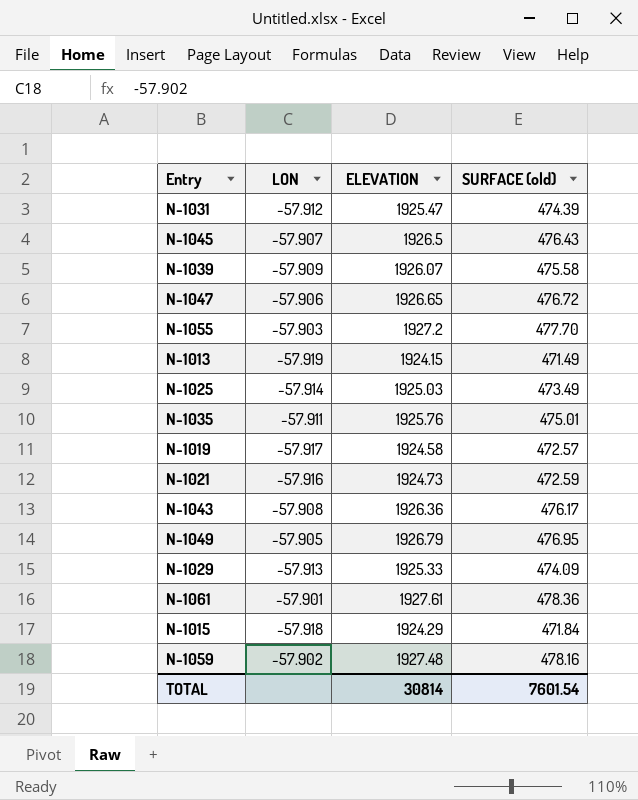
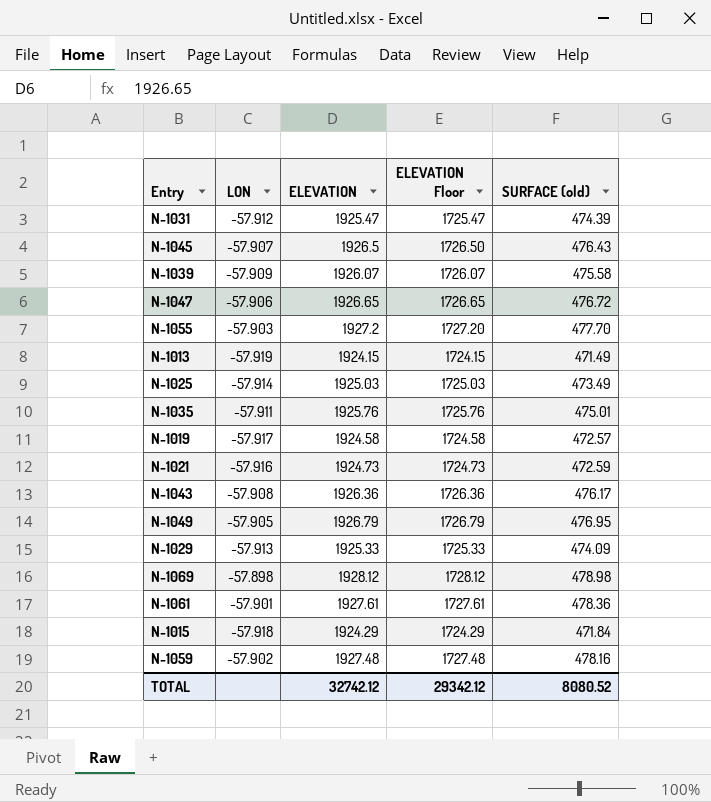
column ELEVATION Floor | formula: none -> [ELEVATION] - 200
row N-1069: none -> -57.898 | 1928.12 | 1728.12 | 478.98
TOTAL | ELEVATION: 30814 -> 32742.12
TOTAL | SURFACE (old): 7601.54 -> 8080.52

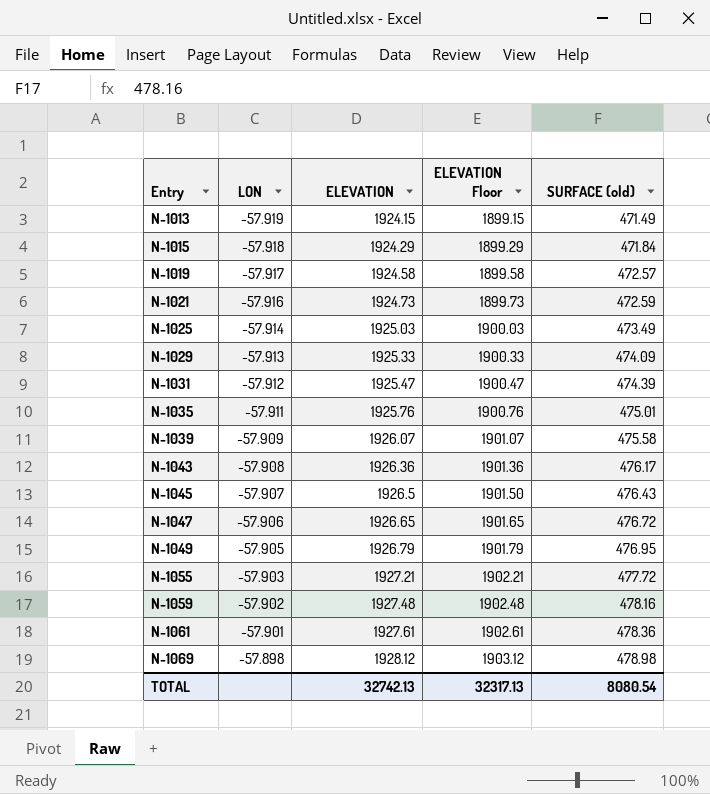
row order: none -> Entry ascending
column ELEVATION Floor | formula: [ELEVATION] - 200 -> [ELEVATION] - 25
N-1055 | ELEVATION: 1927.2 -> 1927.21
N-1055 | SURFACE (old): 477.70 -> 477.72
TOTAL | ELEVATION: 32742.12 -> 32742.13
TOTAL | ELEVATION Floor: 29342.12 -> 32317.13
TOTAL | SURFACE (old): 8080.52 -> 8080.54

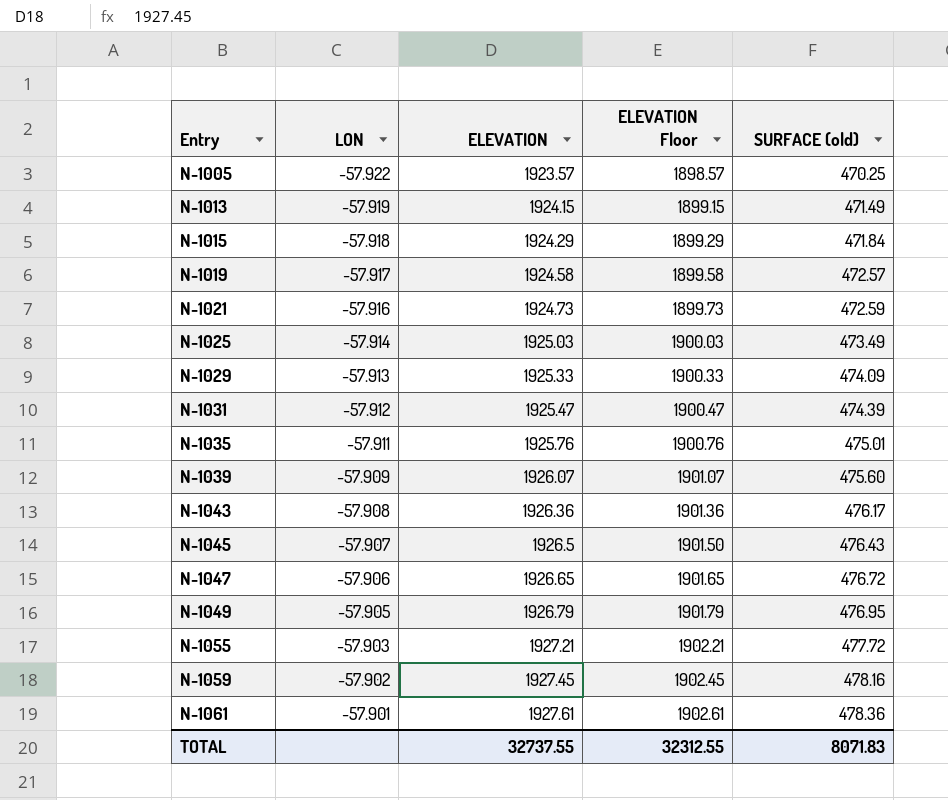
row N-1069: -57.898 | 1928.12 | 1903.12 | 478.98 -> none
row N-1005: none -> -57.922 | 1923.57 | 1898.57 | 470.25
N-1039 | SURFACE (old): 475.58 -> 475.60
N-1059 | ELEVATION: 1927.48 -> 1927.45
N-1059 | ELEVATION Floor: 1902.48 -> 1902.45
TOTAL | ELEVATION: 32742.13 -> 32737.55
TOTAL | ELEVATION Floor: 32317.13 -> 32312.55
TOTAL | SURFACE (old): 8080.54 -> 8071.83

